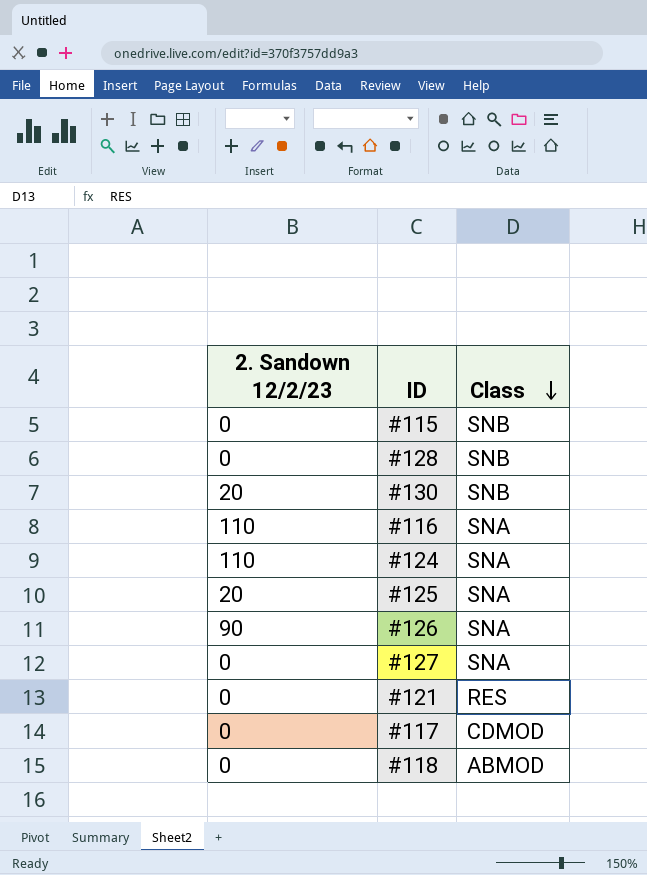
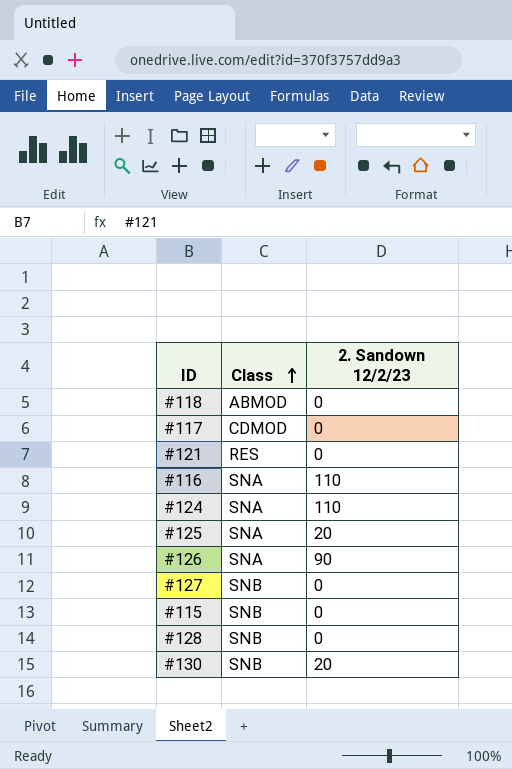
row order: Class descending -> Class ascending
column 2. Sandown 12/2/23 | position: 1 -> 3
#127 | Class: SNA -> SNB

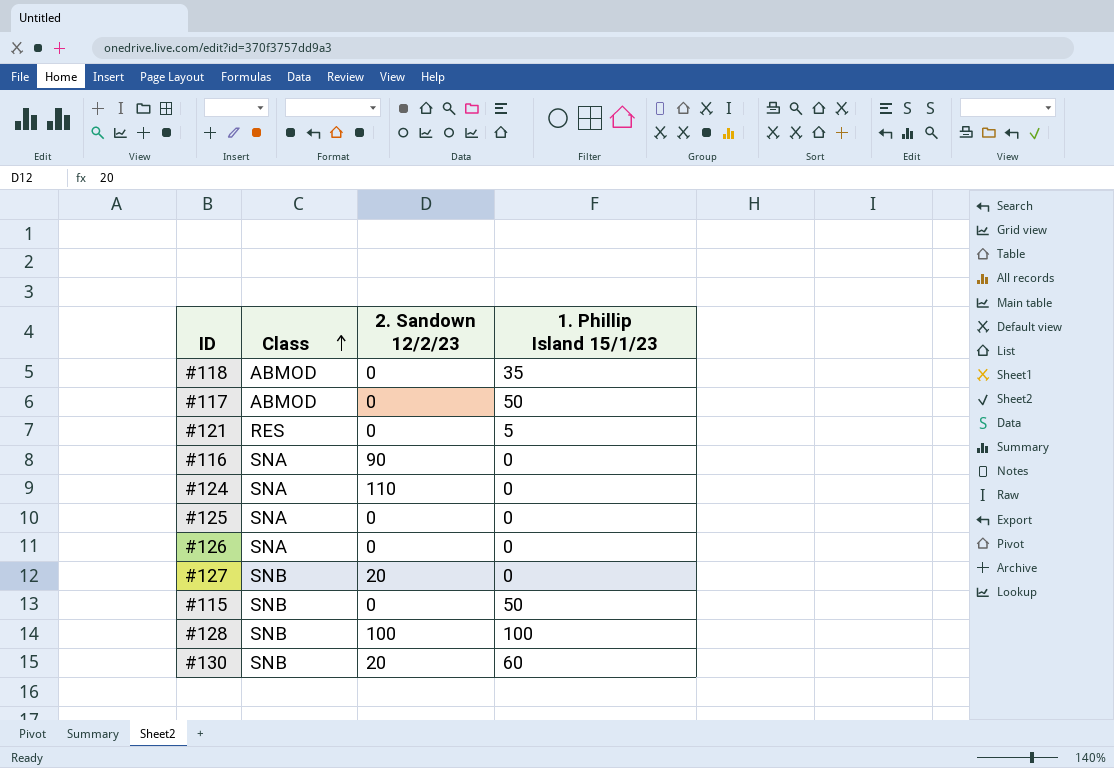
column 1. Phillip Island 15/1/23 | position: none -> 4
#117 | Class: CDMOD -> ABMOD
#116 | 2. Sandown 12/2/23: 110 -> 90
#125 | 2. Sandown 12/2/23: 20 -> 0
#126 | 2. Sandown 12/2/23: 90 -> 0
#127 | 2. Sandown 12/2/23: 0 -> 20
#128 | 2. Sandown 12/2/23: 0 -> 100

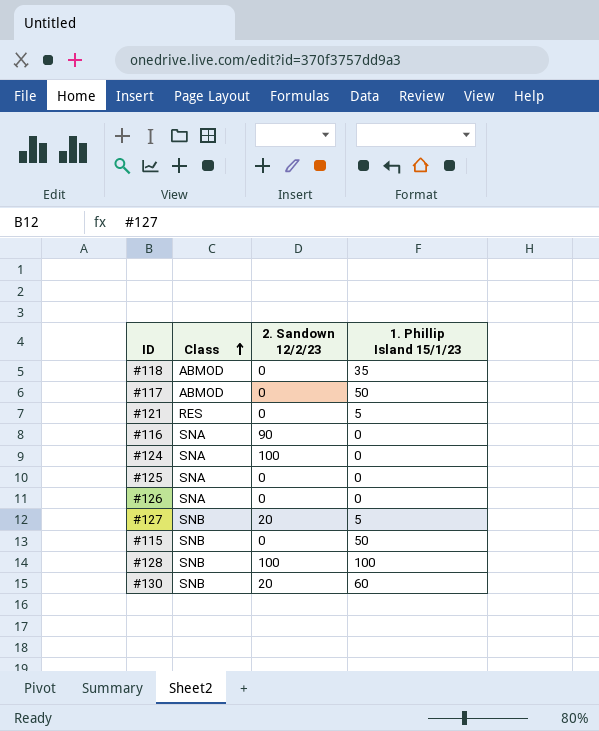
#124 | 2. Sandown 12/2/23: 110 -> 100
#127 | 1. Phillip Island 15/1/23: 0 -> 5

